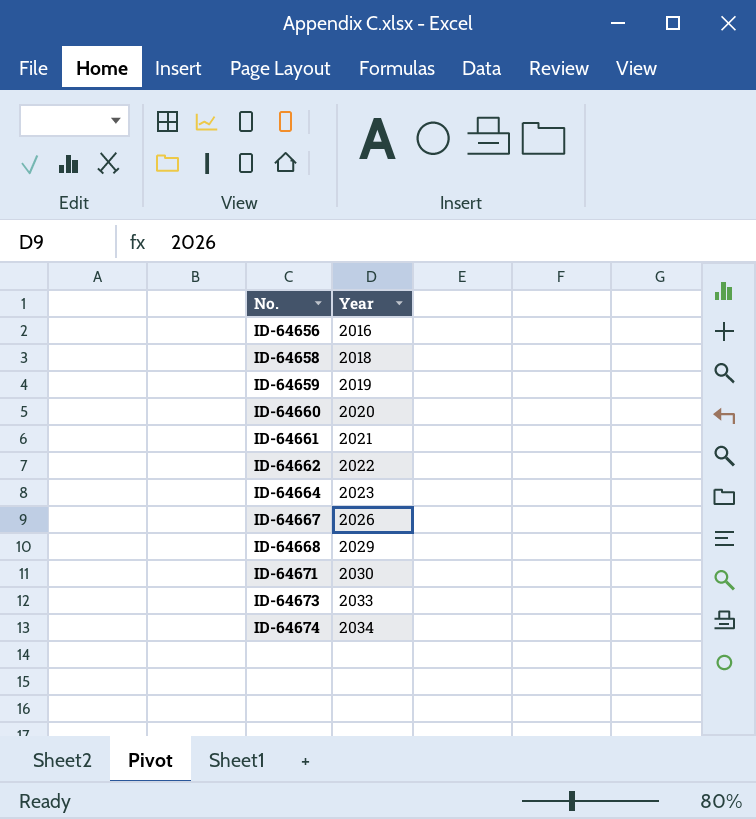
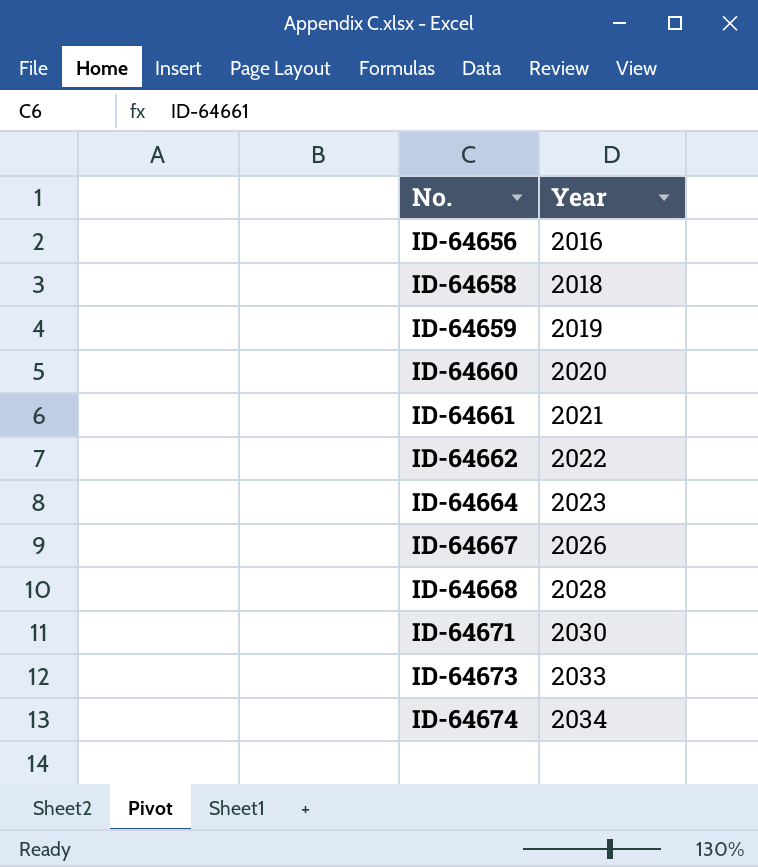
ID-64668 | Year: 2029 -> 2028

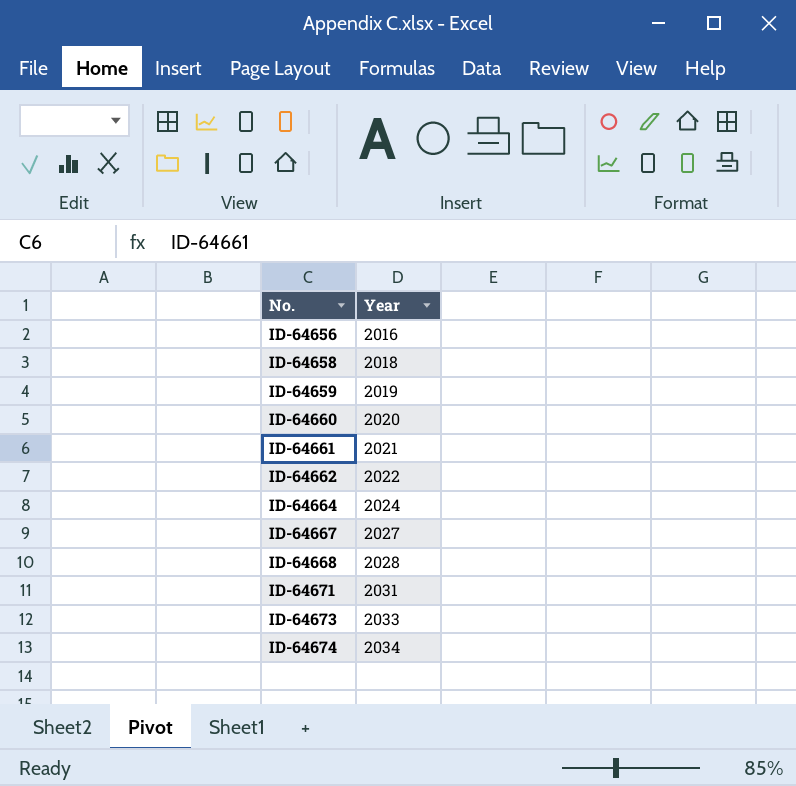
ID-64664 | Year: 2023 -> 2024
ID-64667 | Year: 2026 -> 2027
ID-64671 | Year: 2030 -> 2031

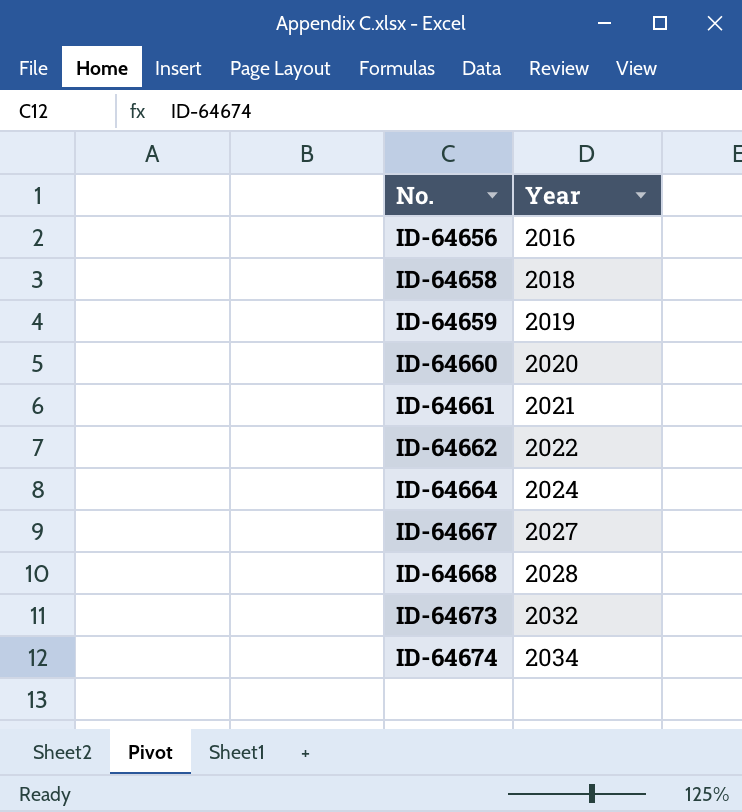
row ID-64671: 2031 -> none
ID-64673 | Year: 2033 -> 2032

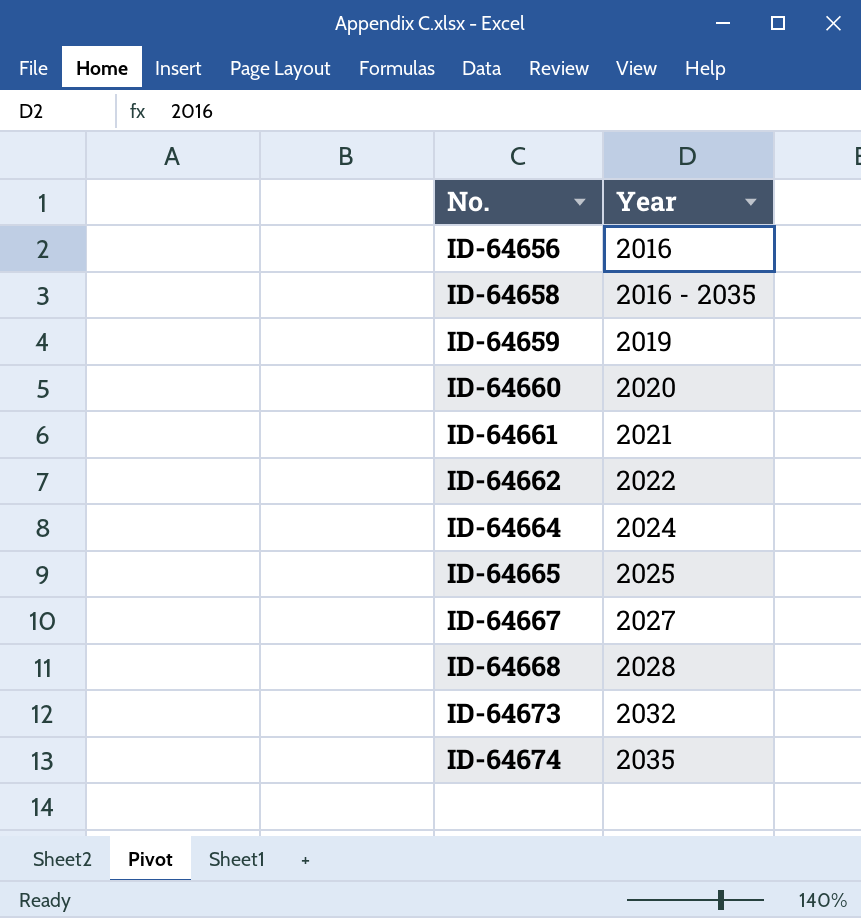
ID-64658 | Year: 2018 -> 2016 - 2035
row ID-64665: none -> 2025
ID-64674 | Year: 2034 -> 2035

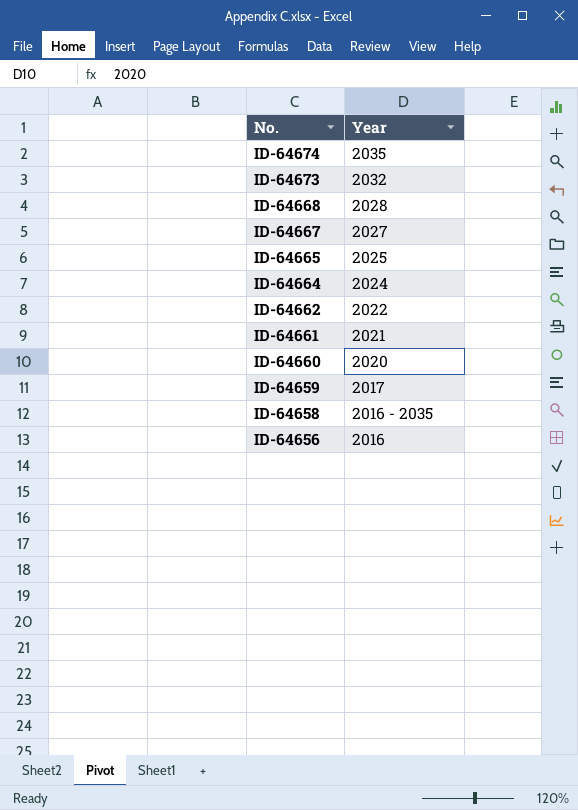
row order: No. ascending -> No. descending
ID-64659 | Year: 2019 -> 2017

